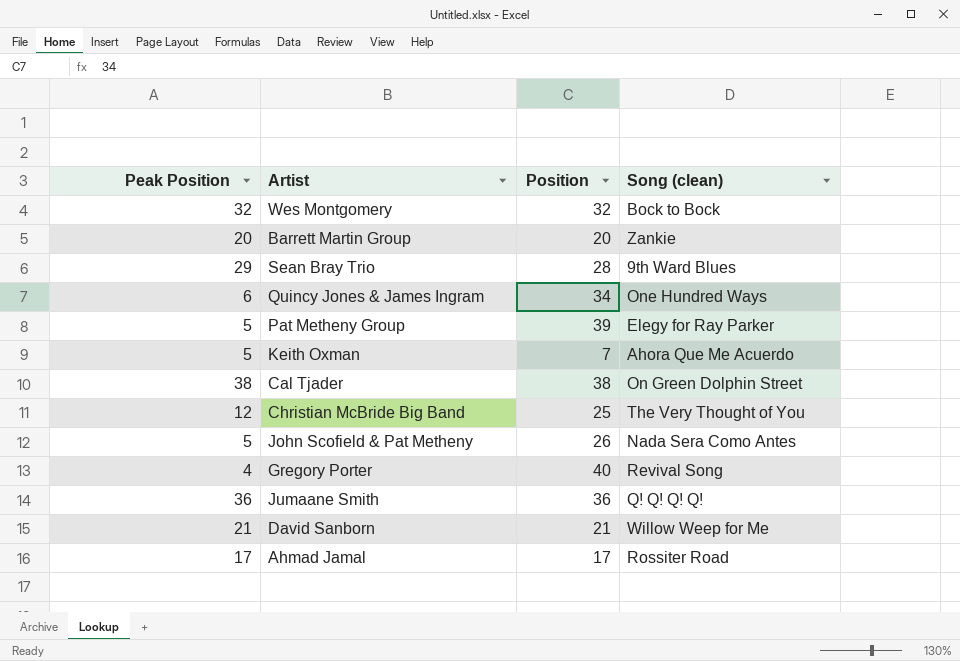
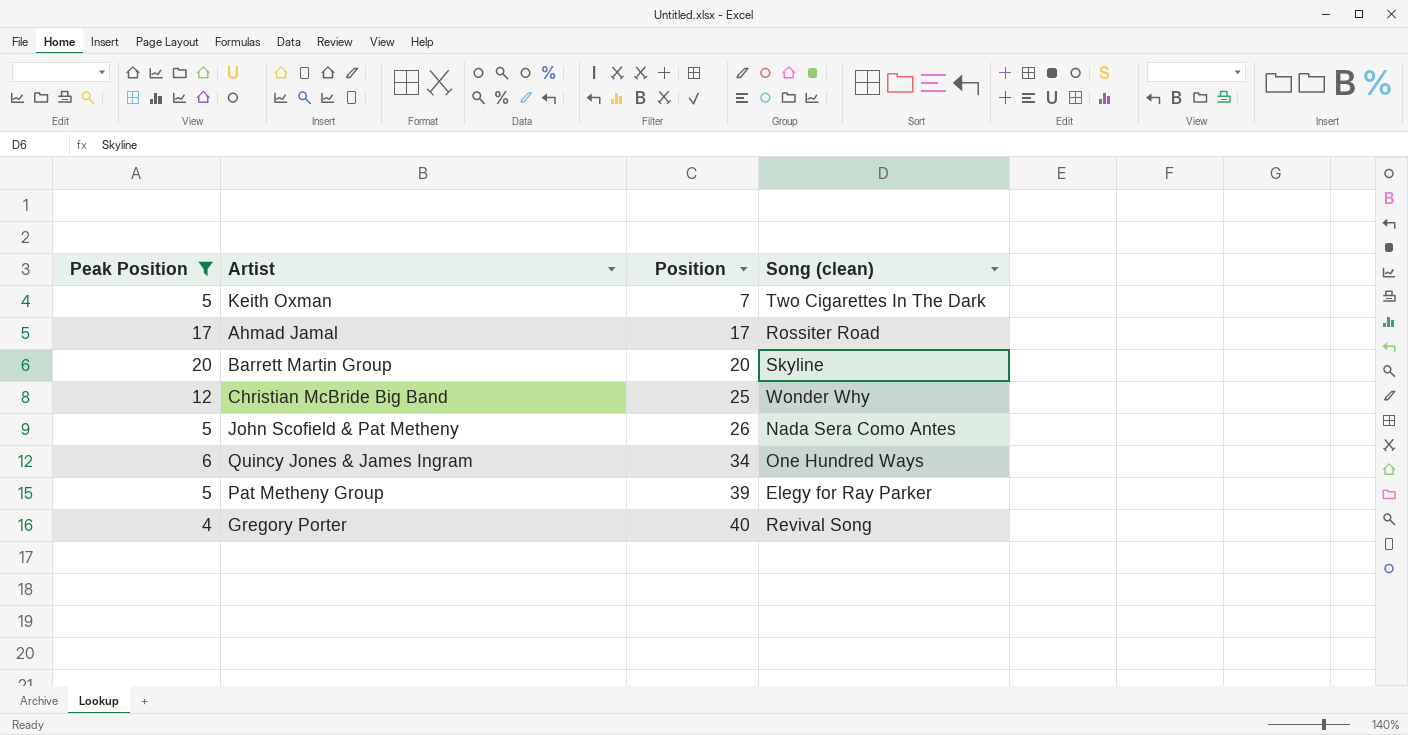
filter: none -> Peak Position <= 20
row order: none -> Position ascending
Keith Oxman | Song (clean): Ahora Que Me Acuerdo -> Two Cigarettes In The Dark
Barrett Martin Group | Song (clean): Zankie -> Skyline
Christian McBride Big Band | Song (clean): The Very Thought of You -> Wonder Why

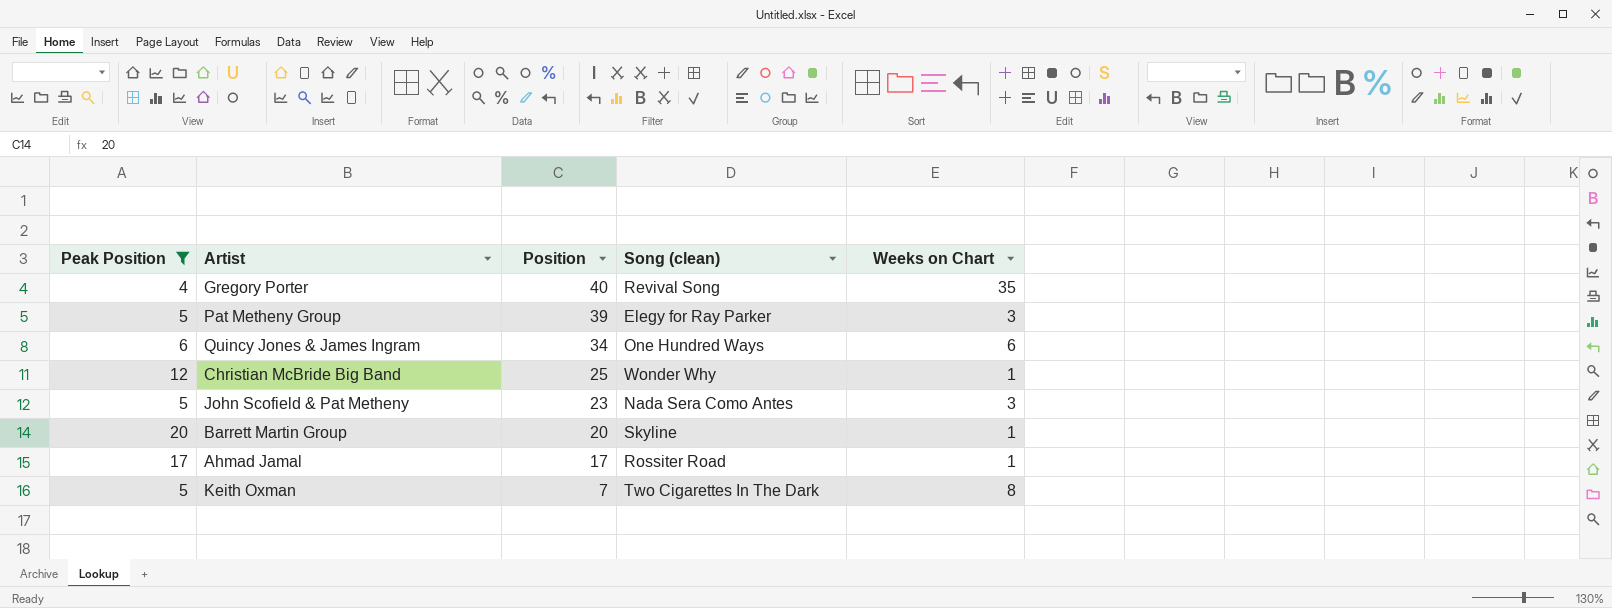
row order: Position ascending -> Position descending
column Weeks on Chart | position: none -> 5
John Scofield & Pat Metheny | Position: 26 -> 23

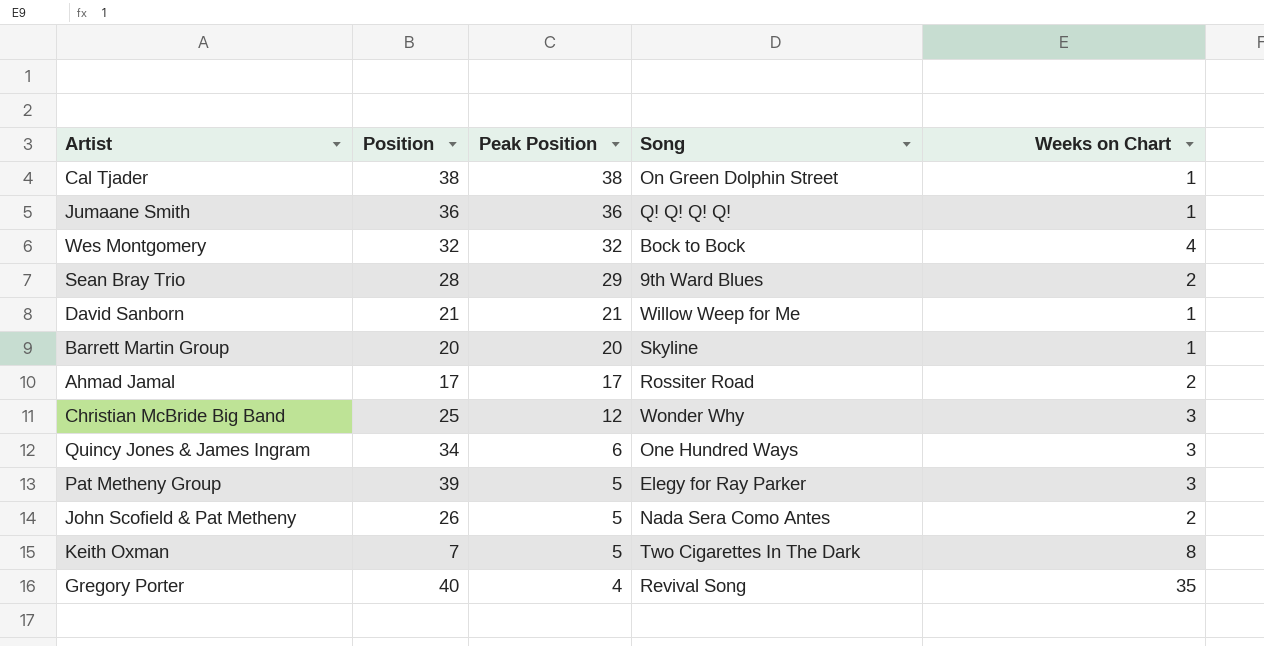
filter: Peak Position <= 20 -> none
row order: Position descending -> Peak Position descending
column Peak Position | position: 1 -> 3
column name: Song (clean) -> Song
Ahmad Jamal | Weeks on Chart: 1 -> 2
Christian McBride Big Band | Weeks on Chart: 1 -> 3
Quincy Jones & James Ingram | Weeks on Chart: 6 -> 3
John Scofield & Pat Metheny | Position: 23 -> 26
John Scofield & Pat Metheny | Weeks on Chart: 3 -> 2

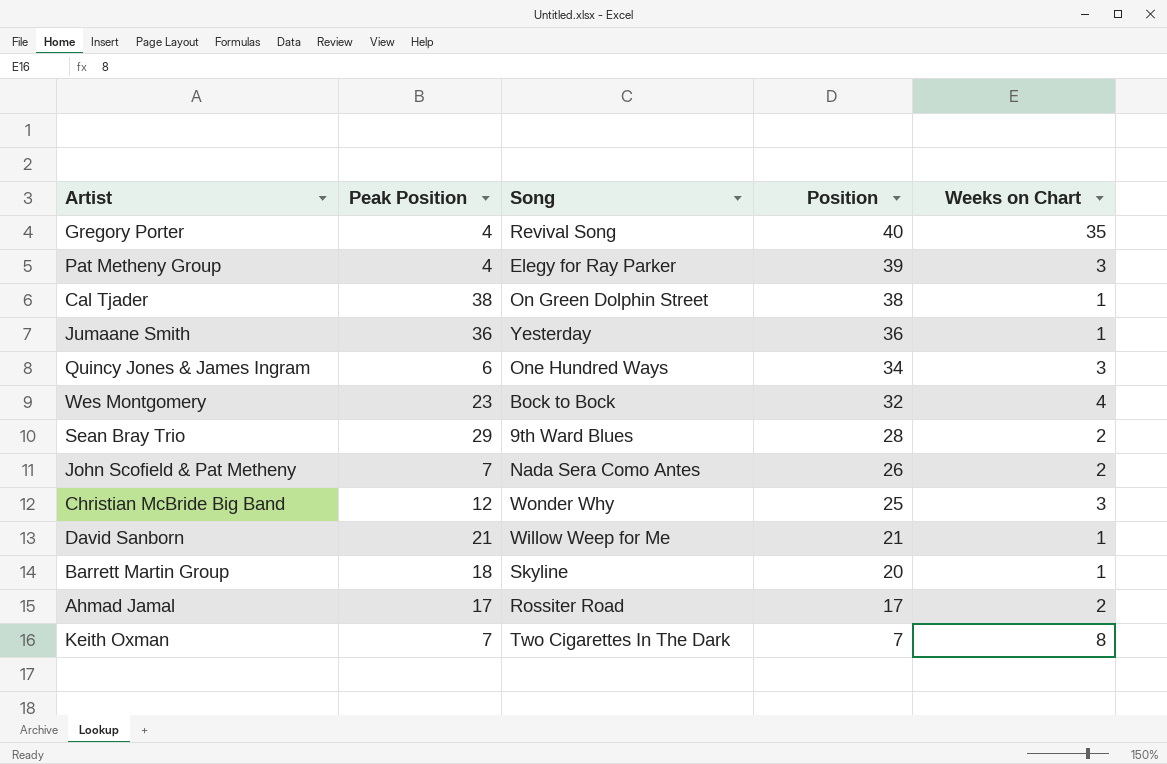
row order: Peak Position descending -> Position descending
column Position | position: 2 -> 4
Pat Metheny Group | Peak Position: 5 -> 4
Jumaane Smith | Song: Q! Q! Q! Q! -> Yesterday
Wes Montgomery | Peak Position: 32 -> 23
John Scofield & Pat Metheny | Peak Position: 5 -> 7
Barrett Martin Group | Peak Position: 20 -> 18
Keith Oxman | Peak Position: 5 -> 7

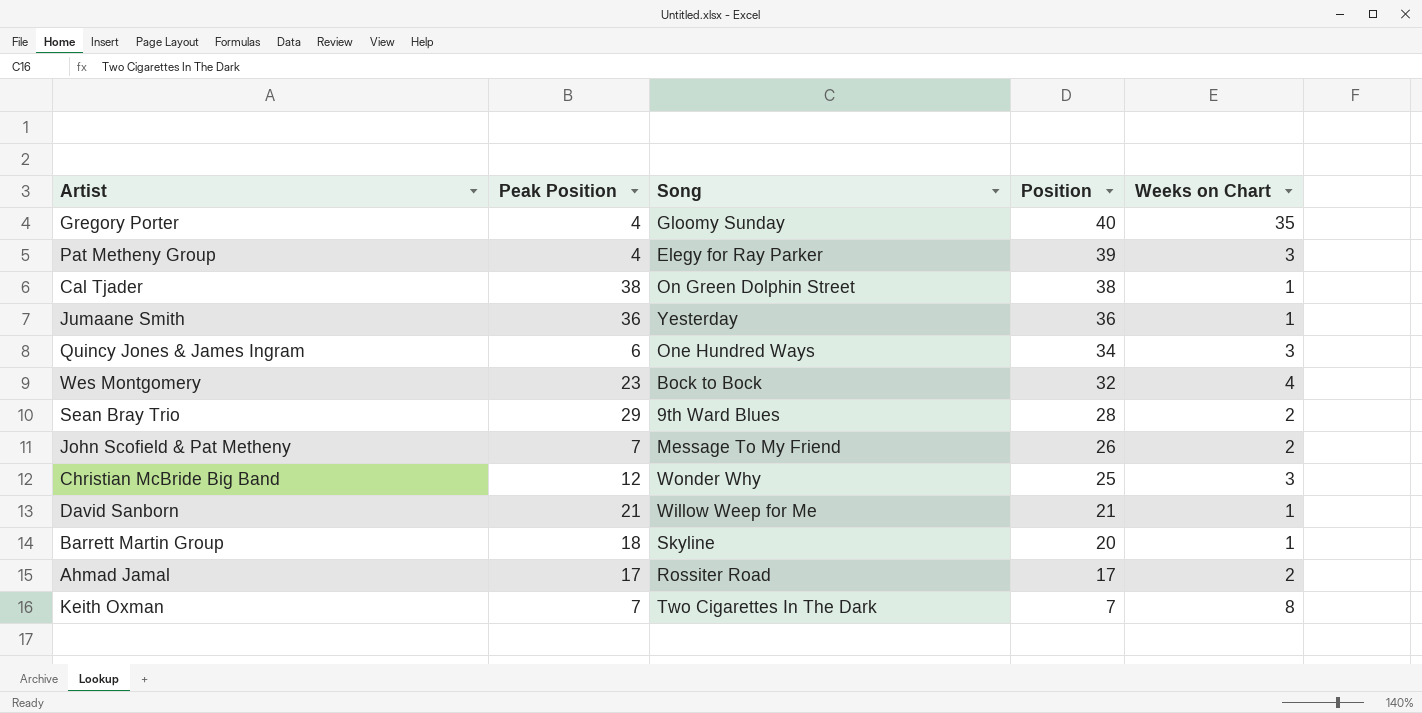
Gregory Porter | Song: Revival Song -> Gloomy Sunday
John Scofield & Pat Metheny | Song: Nada Sera Como Antes -> Message To My Friend

